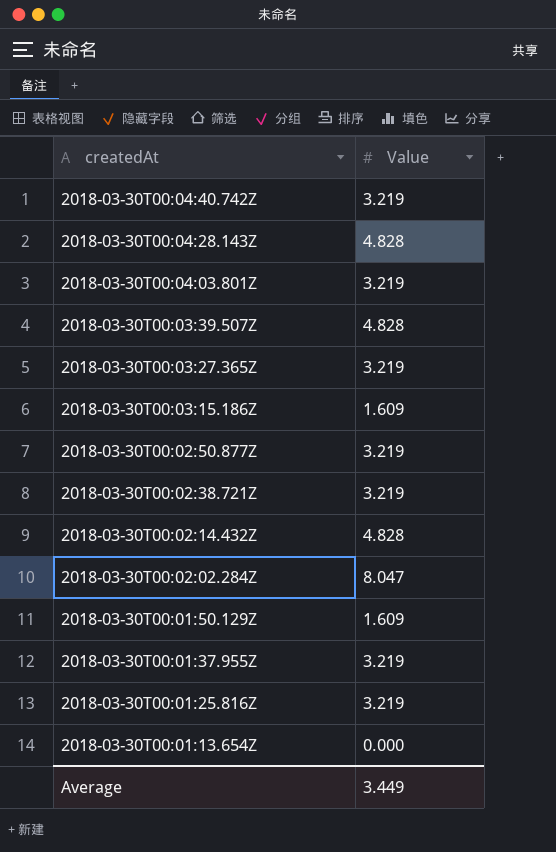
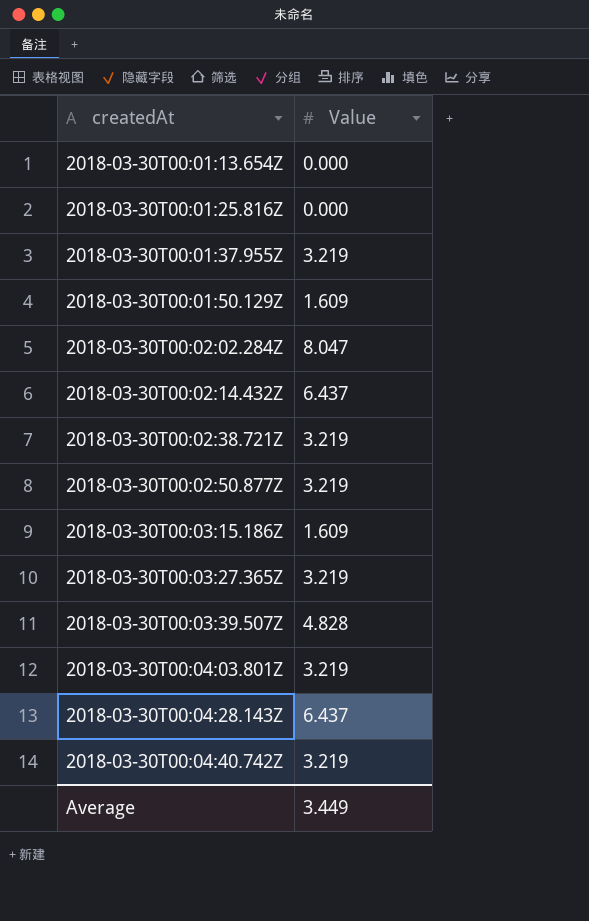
row order: createdAt descending -> createdAt ascending
2018-03-30T00:01:25.816Z | Value: 3.219 -> 0.000
2018-03-30T00:02:14.432Z | Value: 4.828 -> 6.437
2018-03-30T00:04:28.143Z | Value: 4.828 -> 6.437

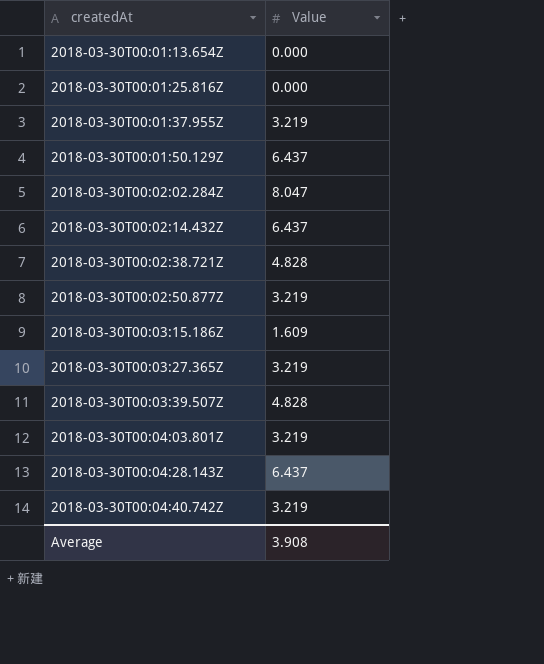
2018-03-30T00:01:50.129Z | Value: 1.609 -> 6.437
2018-03-30T00:02:38.721Z | Value: 3.219 -> 4.828
Average | Value: 3.449 -> 3.908

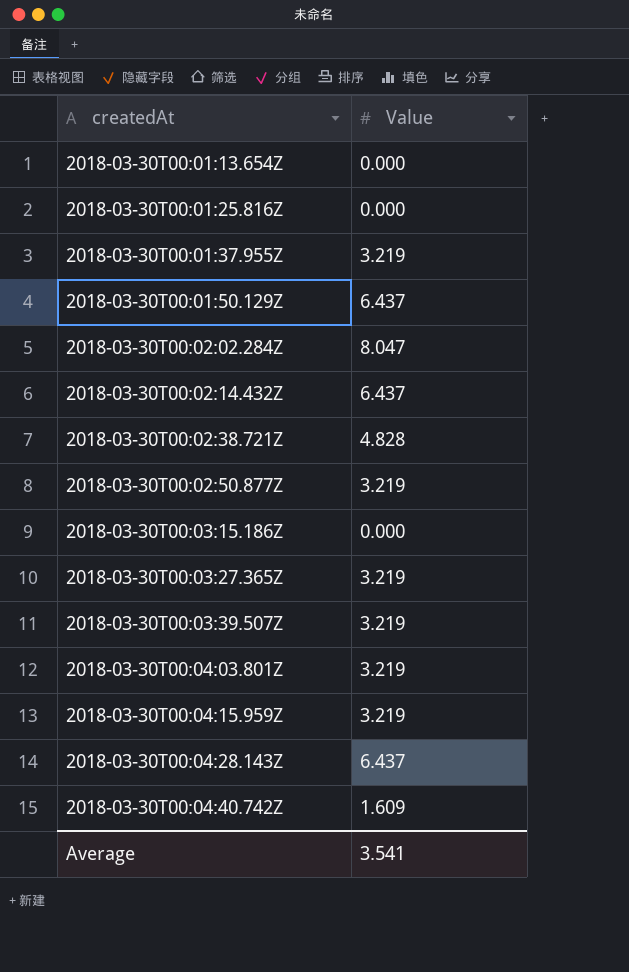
2018-03-30T00:03:15.186Z | Value: 1.609 -> 0.000
2018-03-30T00:03:39.507Z | Value: 4.828 -> 3.219
row 2018-03-30T00:04:15.959Z: none -> 3.219
2018-03-30T00:04:40.742Z | Value: 3.219 -> 1.609
Average | Value: 3.908 -> 3.541

